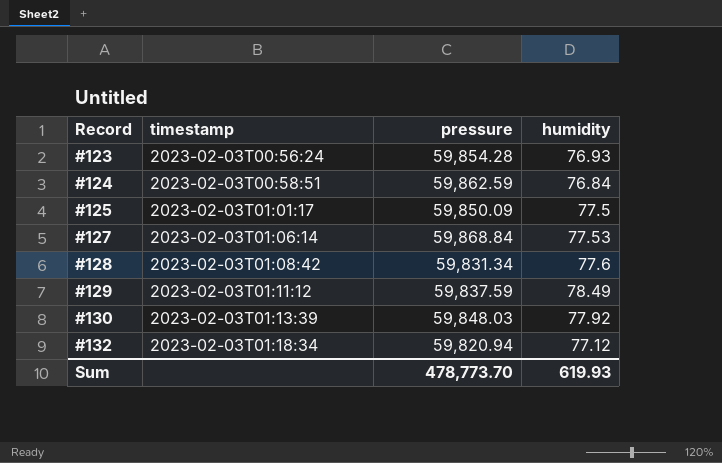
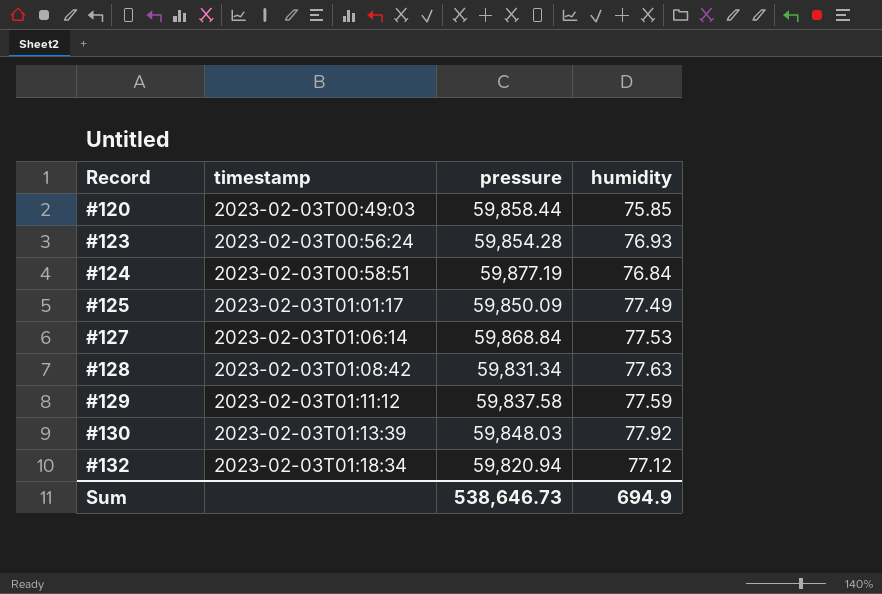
row #120: none -> 2023-02-03T00:49:03 | 59,858.44 | 75.85
#124 | pressure: 59,862.59 -> 59,877.19
#125 | humidity: 77.5 -> 77.49
#128 | humidity: 77.6 -> 77.63
#129 | pressure: 59,837.59 -> 59,837.58
#129 | humidity: 78.49 -> 77.59
Sum | pressure: 478,773.70 -> 538,646.73
Sum | humidity: 619.93 -> 694.9

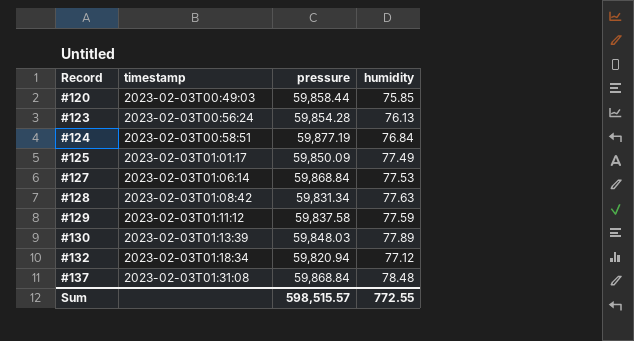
#123 | humidity: 76.93 -> 76.13
#130 | humidity: 77.92 -> 77.89
row #137: none -> 2023-02-03T01:31:08 | 59,868.84 | 78.48
Sum | pressure: 538,646.73 -> 598,515.57
Sum | humidity: 694.9 -> 772.55

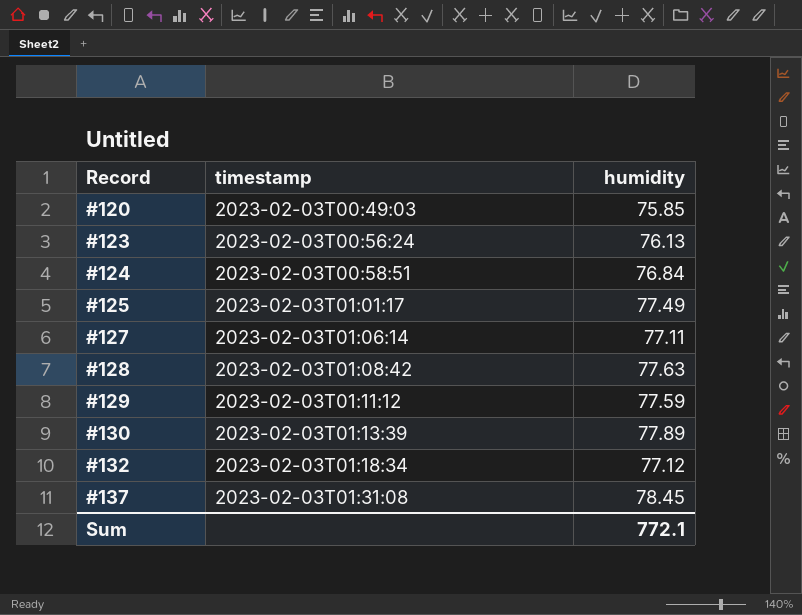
column pressure | position: 3 -> none
#127 | humidity: 77.53 -> 77.11
#137 | humidity: 78.48 -> 78.45
Sum | humidity: 772.55 -> 772.1

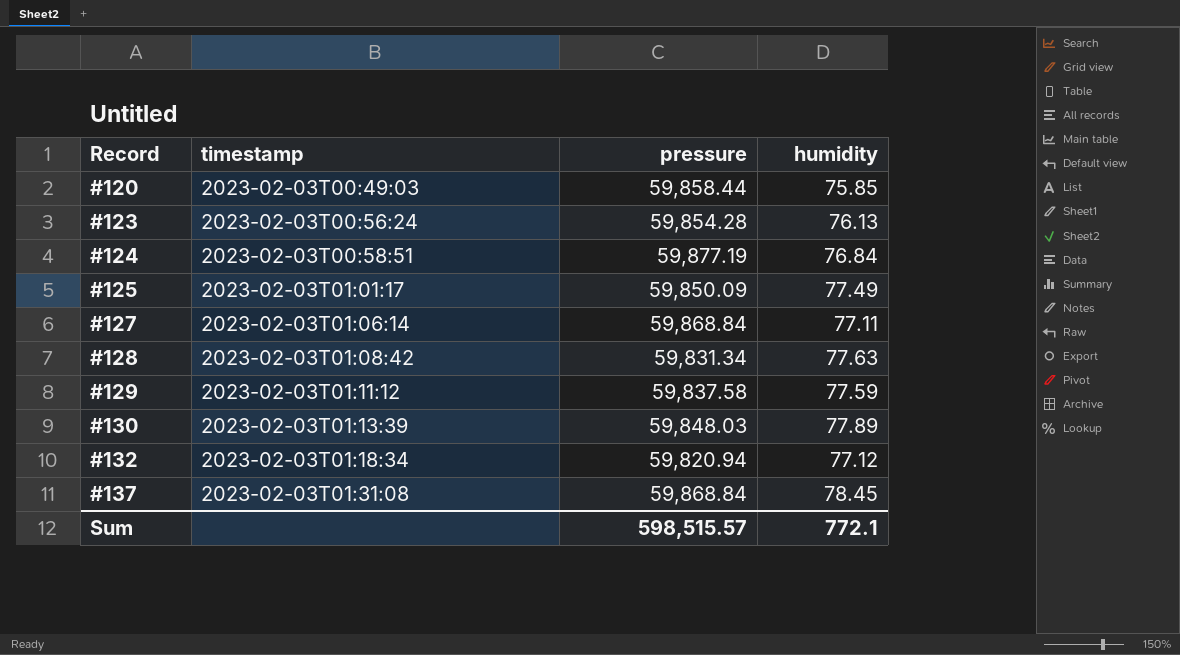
column pressure | position: none -> 3

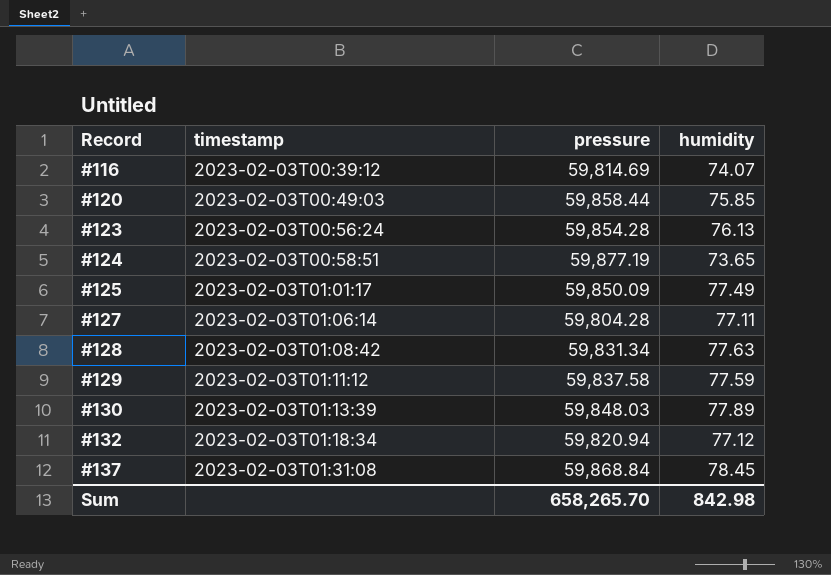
row #116: none -> 2023-02-03T00:39:12 | 59,814.69 | 74.07
#124 | humidity: 76.84 -> 73.65
#127 | pressure: 59,868.84 -> 59,804.28
Sum | pressure: 598,515.57 -> 658,265.70
Sum | humidity: 772.1 -> 842.98

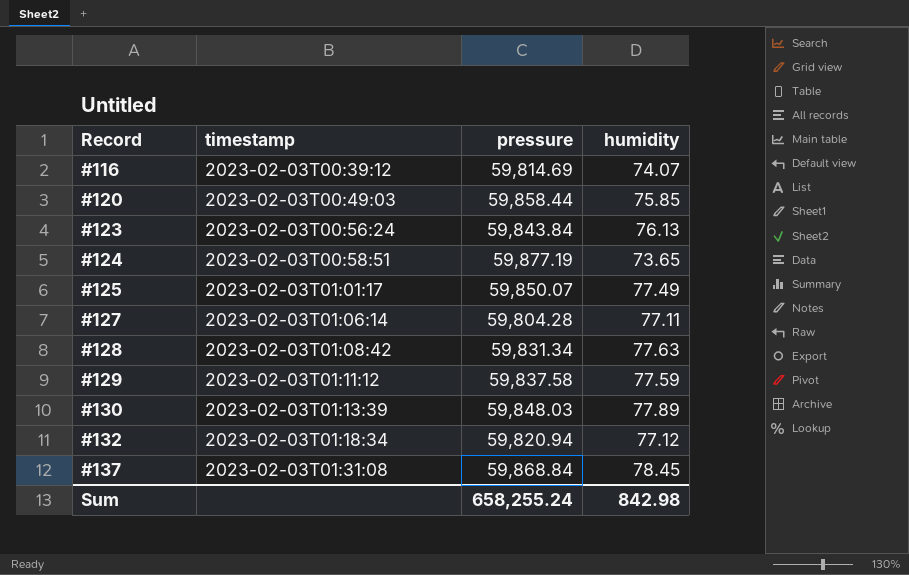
#123 | pressure: 59,854.28 -> 59,843.84
#125 | pressure: 59,850.09 -> 59,850.07
Sum | pressure: 658,265.70 -> 658,255.24

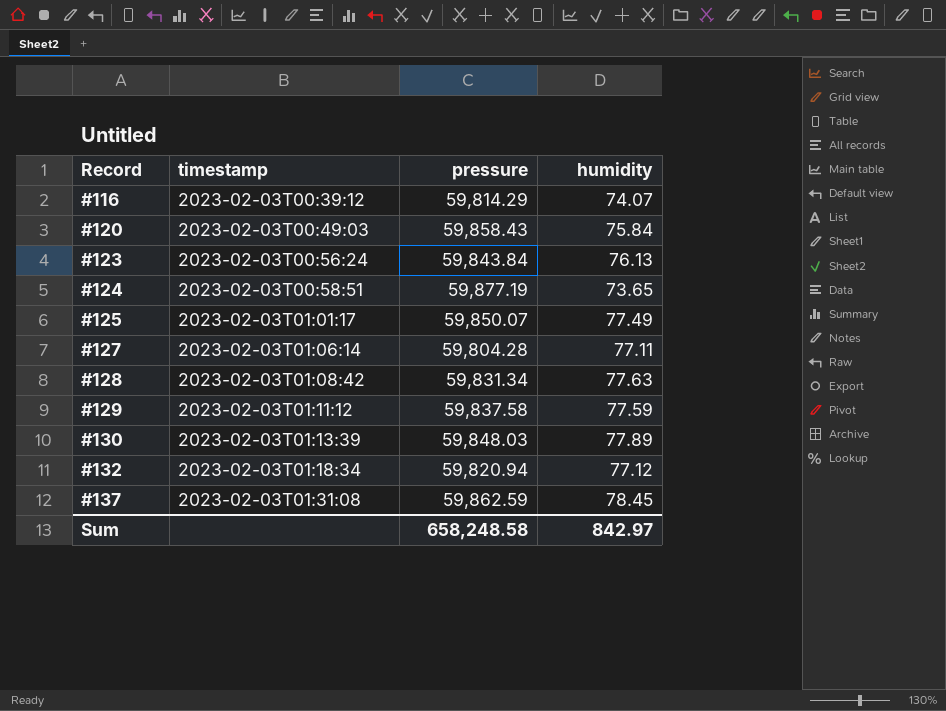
#116 | pressure: 59,814.69 -> 59,814.29
#120 | pressure: 59,858.44 -> 59,858.43
#120 | humidity: 75.85 -> 75.84
#137 | pressure: 59,868.84 -> 59,862.59
Sum | pressure: 658,255.24 -> 658,248.58
Sum | humidity: 842.98 -> 842.97

